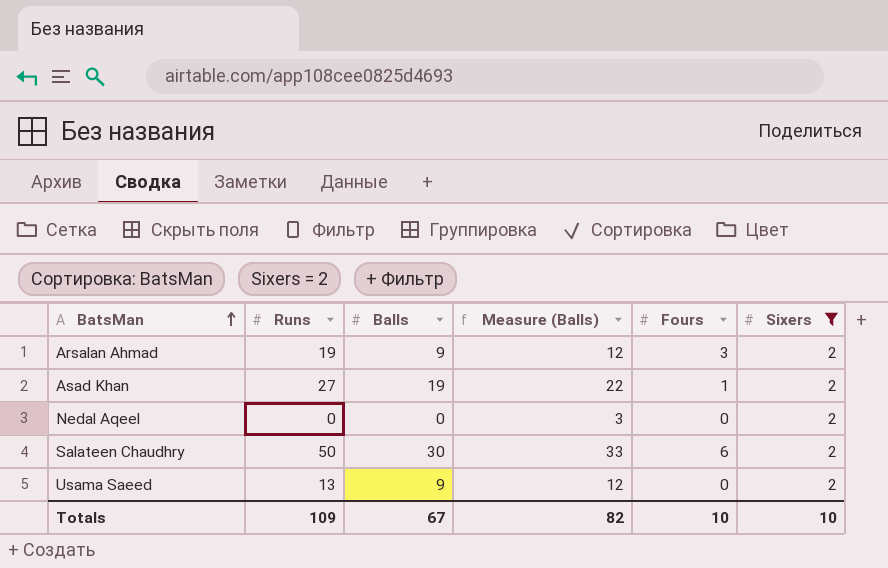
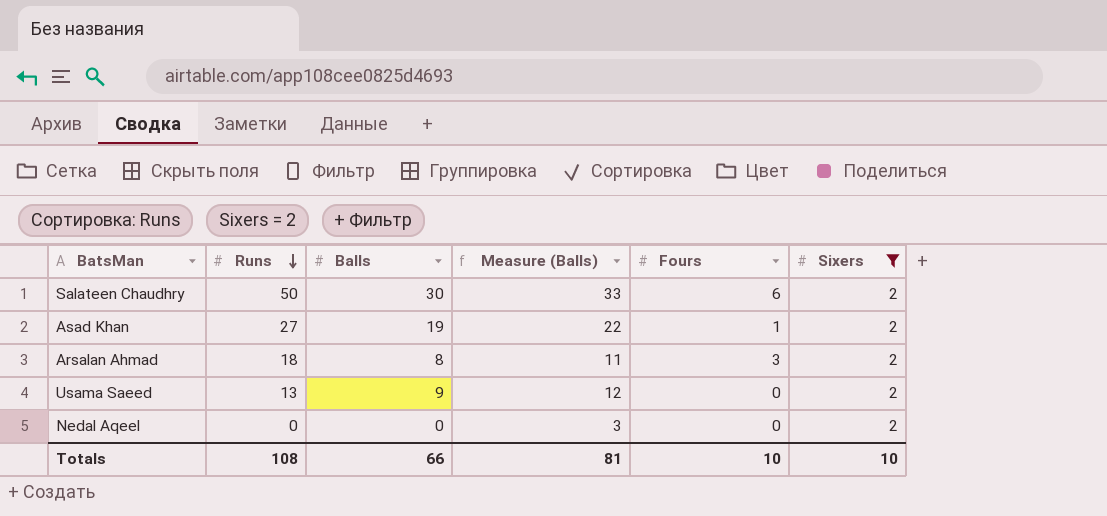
row order: BatsMan ascending -> Runs descending
Arsalan Ahmad | Runs: 19 -> 18
Arsalan Ahmad | Balls: 9 -> 8
Arsalan Ahmad | Measure (Balls): 12 -> 11
Totals | Runs: 109 -> 108
Totals | Balls: 67 -> 66
Totals | Measure (Balls): 82 -> 81

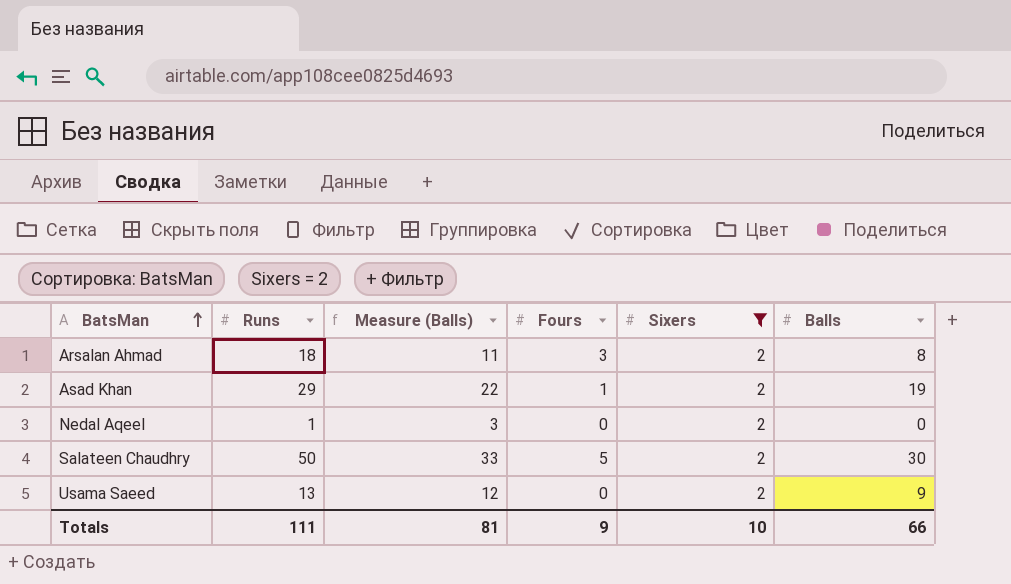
row order: Runs descending -> BatsMan ascending
column Balls | position: 3 -> 6
Asad Khan | Runs: 27 -> 29
Nedal Aqeel | Runs: 0 -> 1
Salateen Chaudhry | Fours: 6 -> 5
Totals | Runs: 108 -> 111
Totals | Fours: 10 -> 9

